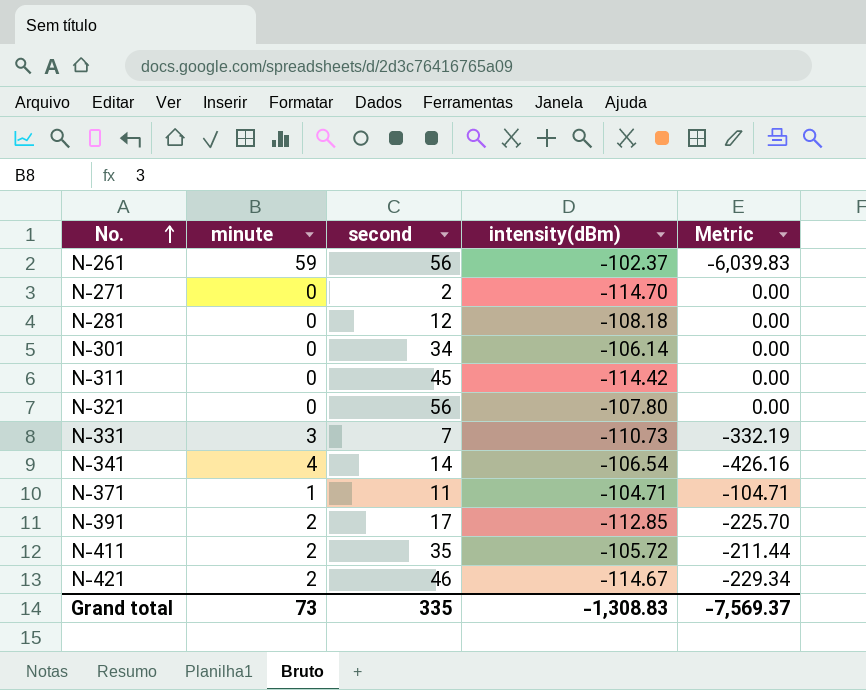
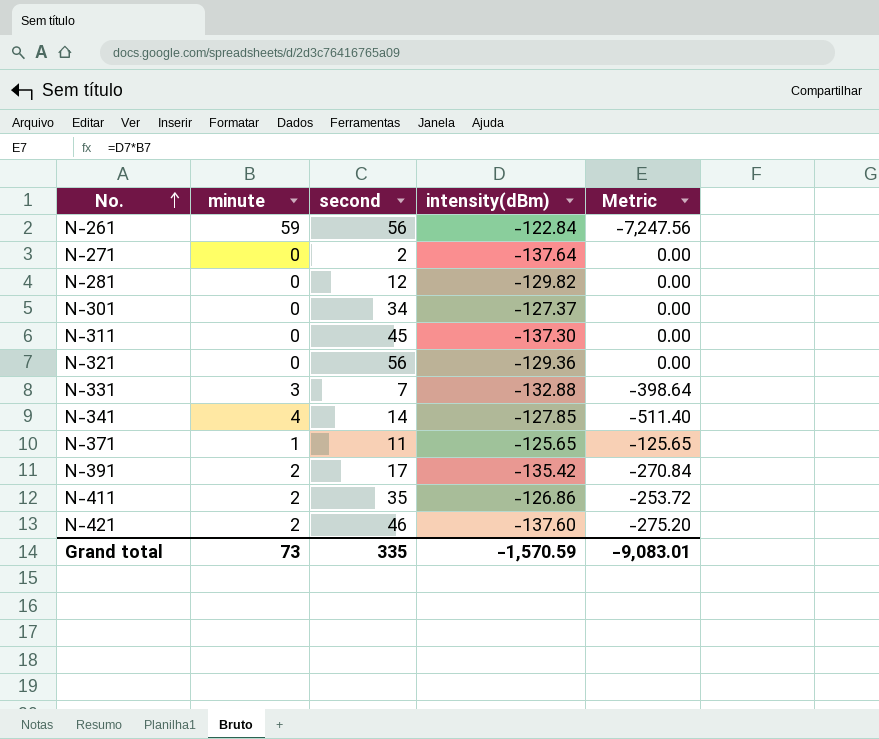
N-261 | intensity(dBm): -102.37 -> -122.84
N-261 | Metric: -6,039.83 -> -7,247.56
N-271 | intensity(dBm): -114.70 -> -137.64
N-281 | intensity(dBm): -108.18 -> -129.82
N-301 | intensity(dBm): -106.14 -> -127.37
N-311 | intensity(dBm): -114.42 -> -137.30
N-321 | intensity(dBm): -107.80 -> -129.36
N-331 | intensity(dBm): -110.73 -> -132.88
N-331 | Metric: -332.19 -> -398.64
N-341 | intensity(dBm): -106.54 -> -127.85
N-341 | Metric: -426.16 -> -511.40
N-371 | intensity(dBm): -104.71 -> -125.65
N-371 | Metric: -104.71 -> -125.65
N-391 | intensity(dBm): -112.85 -> -135.42
N-391 | Metric: -225.70 -> -270.84
N-411 | intensity(dBm): -105.72 -> -126.86
N-411 | Metric: -211.44 -> -253.72
N-421 | intensity(dBm): -114.67 -> -137.60
N-421 | Metric: -229.34 -> -275.20
Grand total | intensity(dBm): -1,308.83 -> -1,570.59
Grand total | Metric: -7,569.37 -> -9,083.01

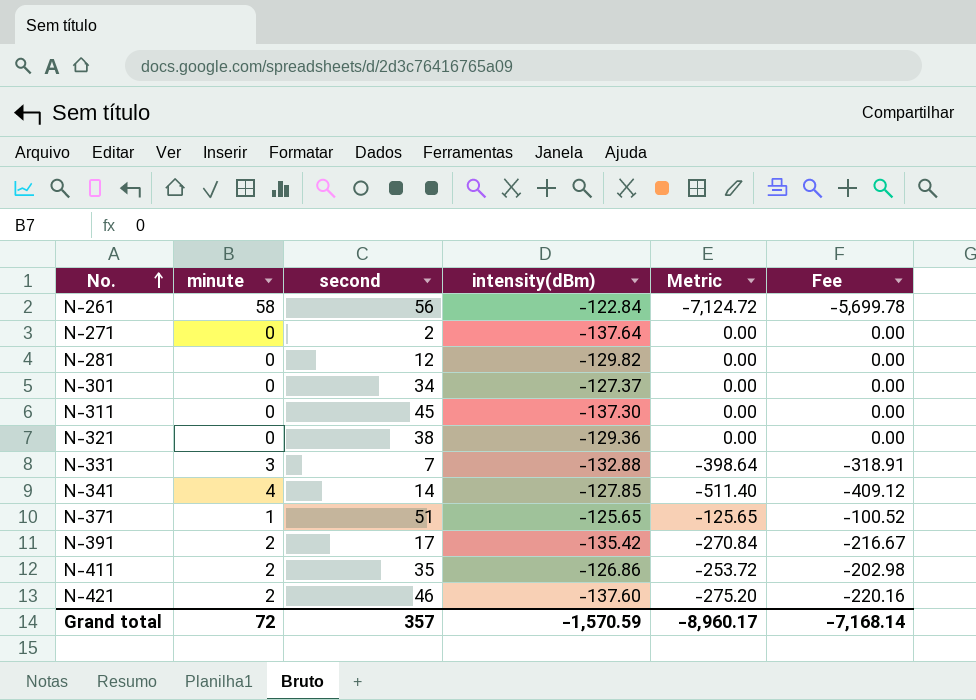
column Fee | formula: none -> [Metric] * 0.8
N-261 | minute: 59 -> 58
N-261 | Metric: -7,247.56 -> -7,124.72
N-321 | second: 56 -> 38
N-371 | second: 11 -> 51
Grand total | minute: 73 -> 72
Grand total | second: 335 -> 357
Grand total | Metric: -9,083.01 -> -8,960.17

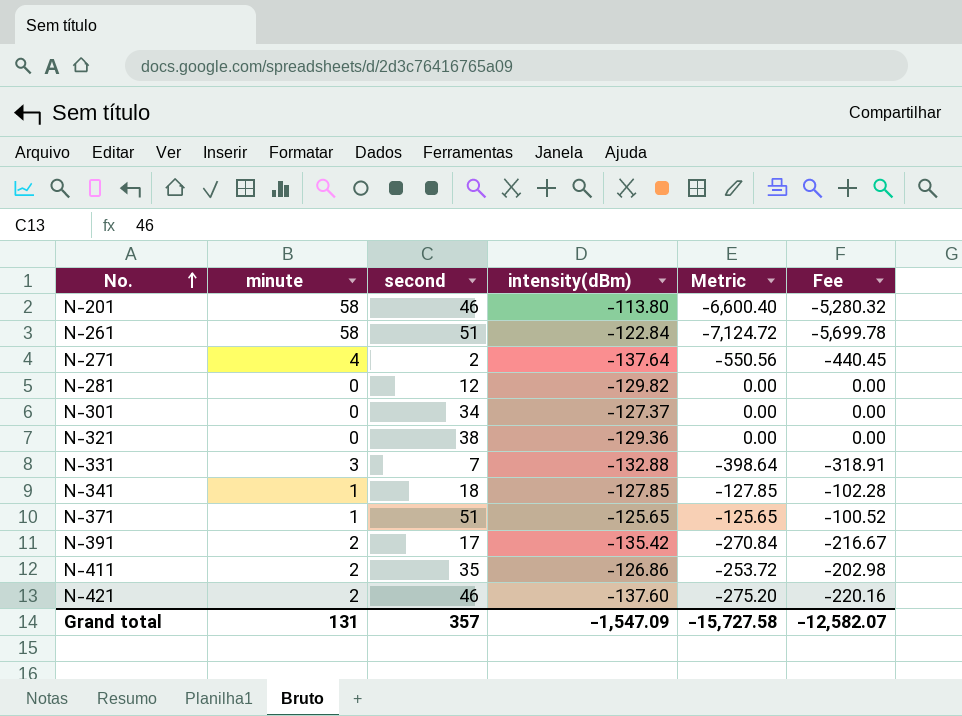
row N-311: 0 | 45 | -137.30 | 0.00 | 0.00 -> none
row N-201: none -> 58 | 46 | -113.80 | -6,600.40 | -5,280.32
N-261 | second: 56 -> 51
N-271 | minute: 0 -> 4
N-271 | Metric: 0.00 -> -550.56
N-271 | Fee: 0.00 -> -440.45
N-341 | minute: 4 -> 1
N-341 | second: 14 -> 18
N-341 | Metric: -511.40 -> -127.85
N-341 | Fee: -409.12 -> -102.28
Grand total | minute: 72 -> 131
Grand total | intensity(dBm): -1,570.59 -> -1,547.09
Grand total | Metric: -8,960.17 -> -15,727.58
Grand total | Fee: -7,168.14 -> -12,582.07

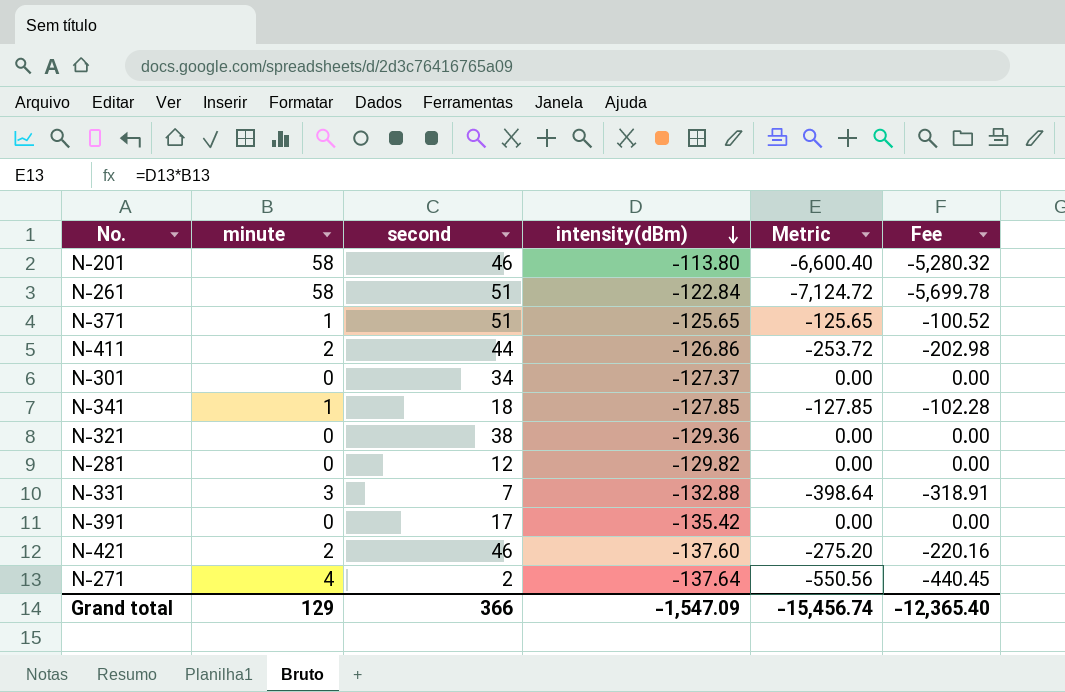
row order: No. ascending -> intensity(dBm) descending
N-411 | second: 35 -> 44
N-391 | minute: 2 -> 0
N-391 | Metric: -270.84 -> 0.00
N-391 | Fee: -216.67 -> 0.00
Grand total | minute: 131 -> 129
Grand total | second: 357 -> 366
Grand total | Metric: -15,727.58 -> -15,456.74
Grand total | Fee: -12,582.07 -> -12,365.40

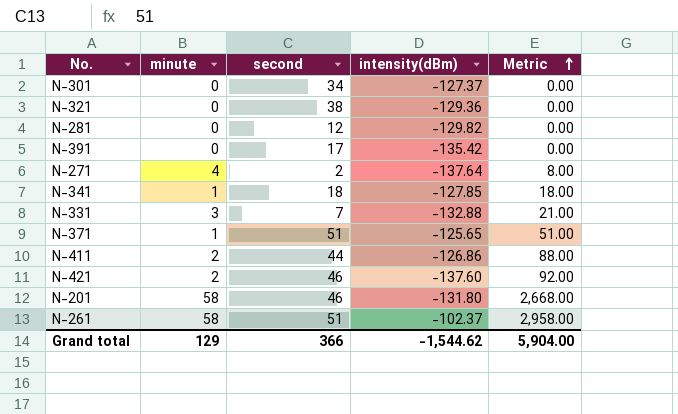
row order: intensity(dBm) descending -> Metric ascending
column Fee | formula: [Metric] * 0.8 -> none
column Metric | formula: [minute] * [intensity(dBm)] -> [minute] * [second]
N-201 | intensity(dBm): -113.80 -> -131.80
N-261 | intensity(dBm): -122.84 -> -102.37
Grand total | intensity(dBm): -1,547.09 -> -1,544.62
Grand total | Metric: -15,456.74 -> 5,904.00

